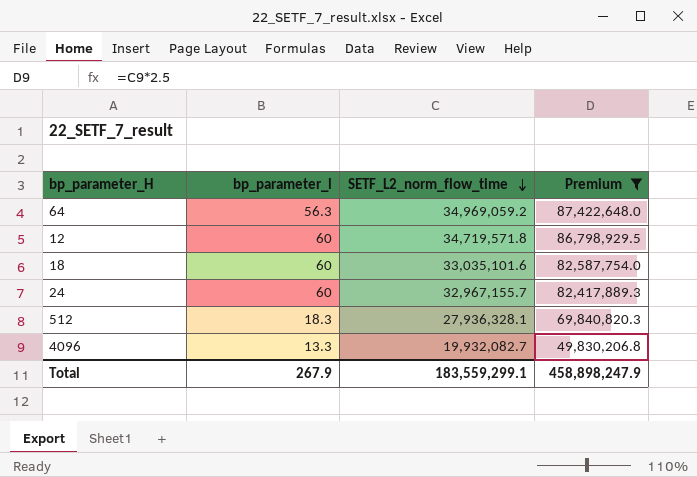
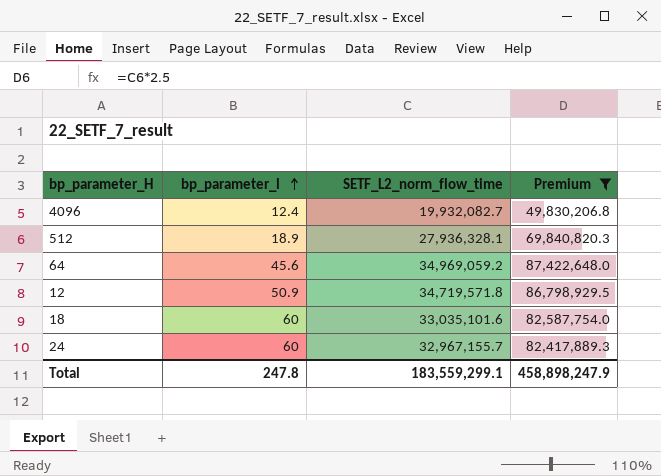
row order: SETF_L2_norm_flow_time descending -> bp_parameter_l ascending
4096 | bp_parameter_l: 13.3 -> 12.4
512 | bp_parameter_l: 18.3 -> 18.9
64 | bp_parameter_l: 56.3 -> 45.6
12 | bp_parameter_l: 60 -> 50.9
Total | bp_parameter_l: 267.9 -> 247.8

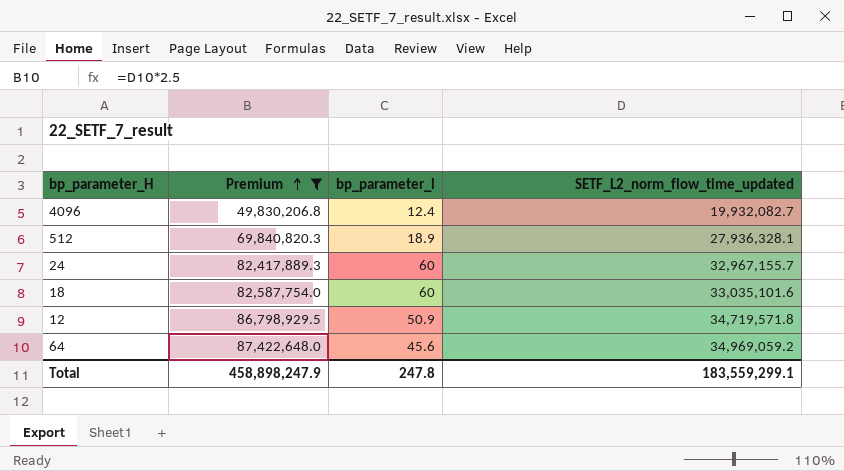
row order: bp_parameter_l ascending -> Premium ascending
column Premium | position: 4 -> 2
column name: SETF_L2_norm_flow_time -> SETF_L2_norm_flow_time_updated

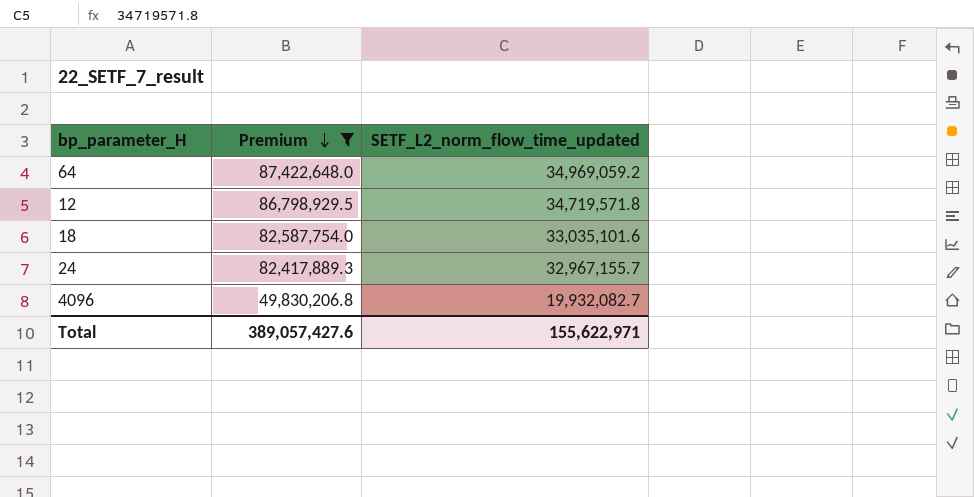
row order: Premium ascending -> Premium descending
column bp_parameter_l | position: 3 -> none
row 512: 69,840,820.3 | 18.9 | 27,936,328.1 -> none
Total | Premium: 458,898,247.9 -> 389,057,427.6
Total | SETF_L2_norm_flow_time_updated: 183,559,299.1 -> 155,622,971

